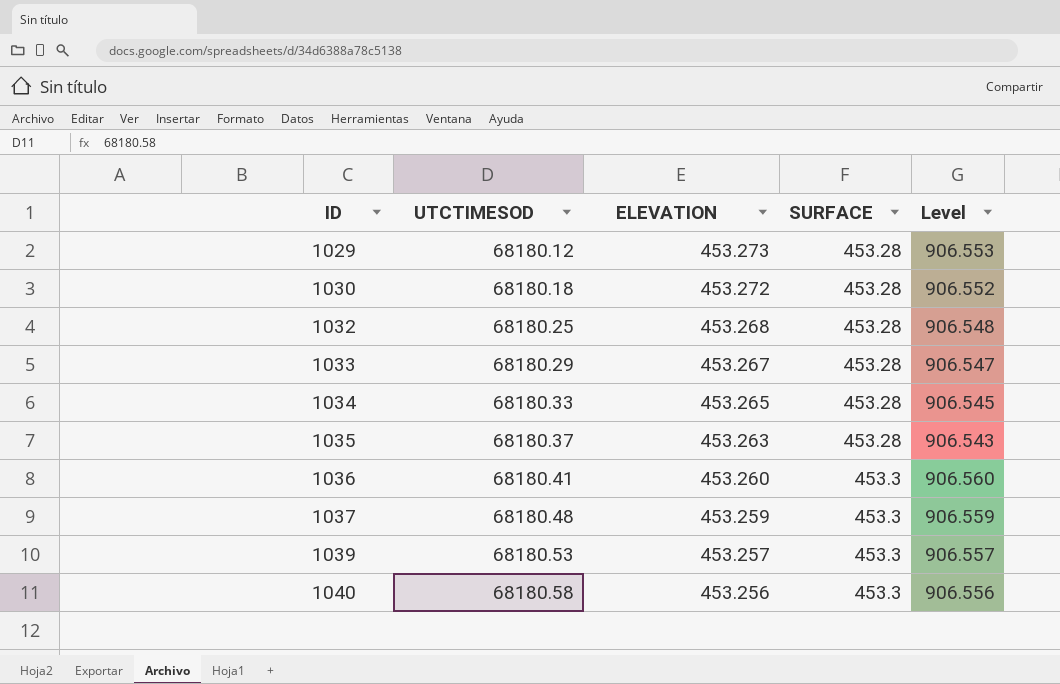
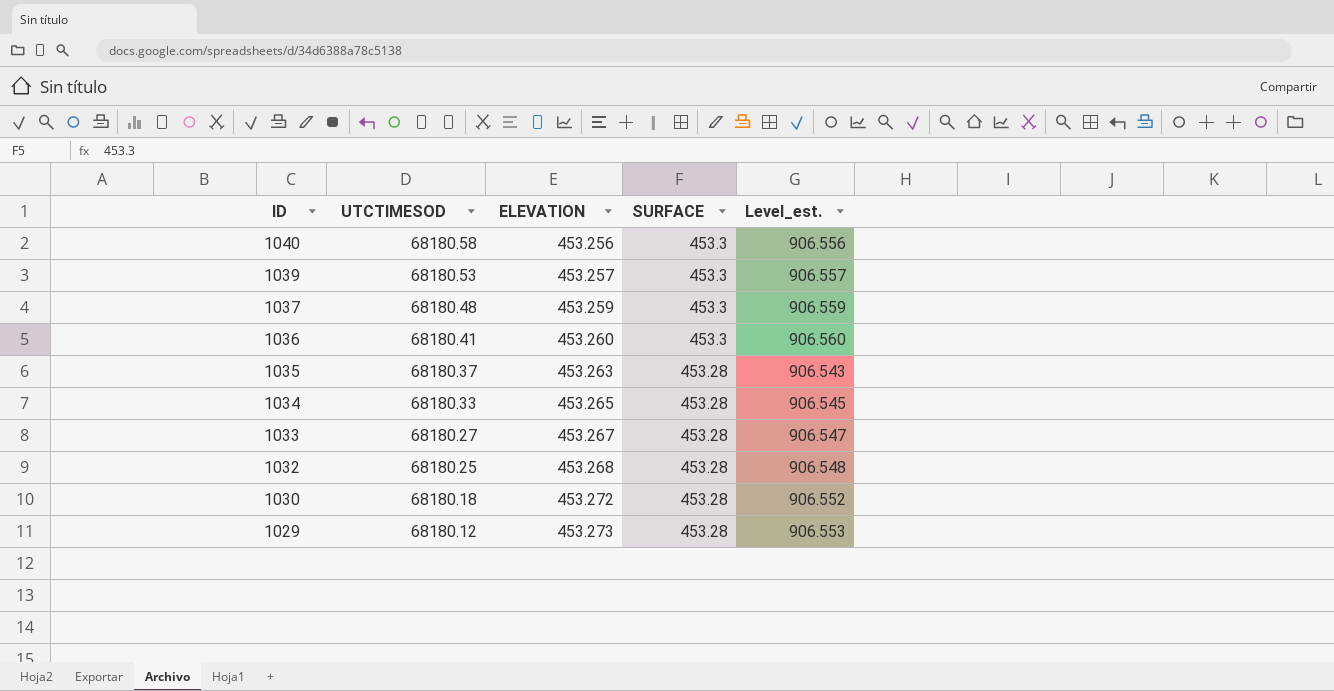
row order: ID ascending -> ID descending
column name: Level -> Level_est.
1033 | UTCTIMESOD: 68180.29 -> 68180.27

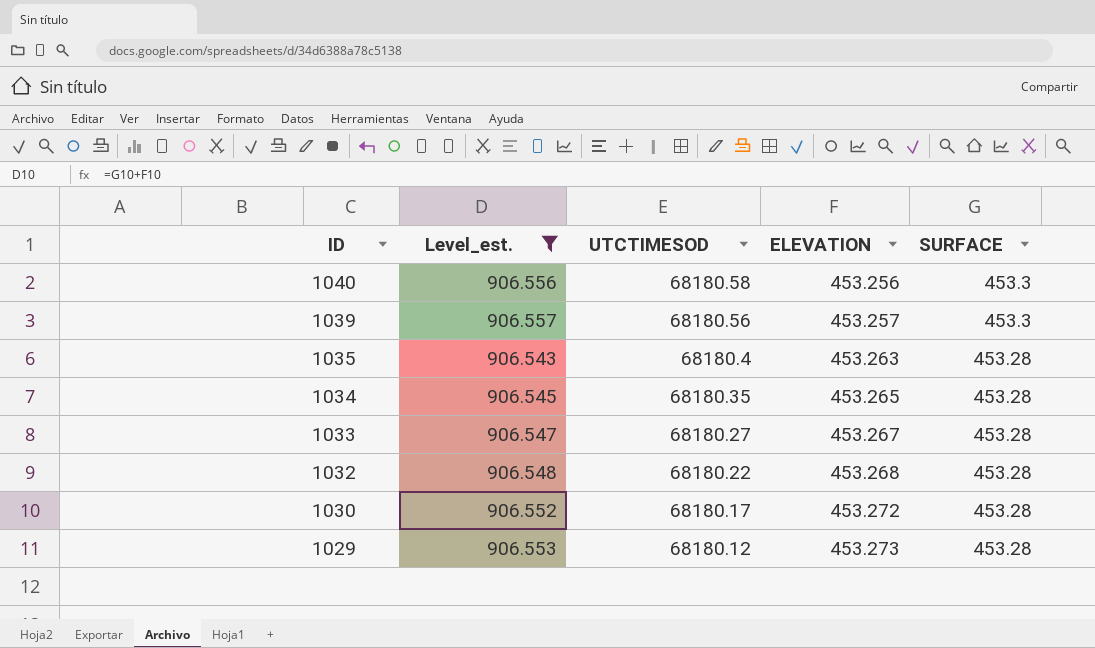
filter: none -> Level_est. <= 906.557
column Level_est. | position: 5 -> 2
1039 | UTCTIMESOD: 68180.53 -> 68180.56
1035 | UTCTIMESOD: 68180.37 -> 68180.4
1034 | UTCTIMESOD: 68180.33 -> 68180.35
1032 | UTCTIMESOD: 68180.25 -> 68180.22
1030 | UTCTIMESOD: 68180.18 -> 68180.17

